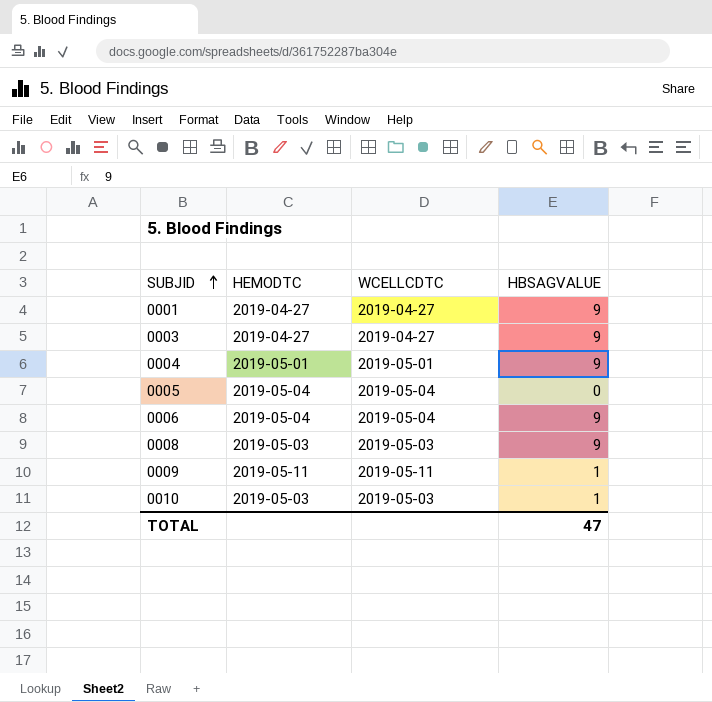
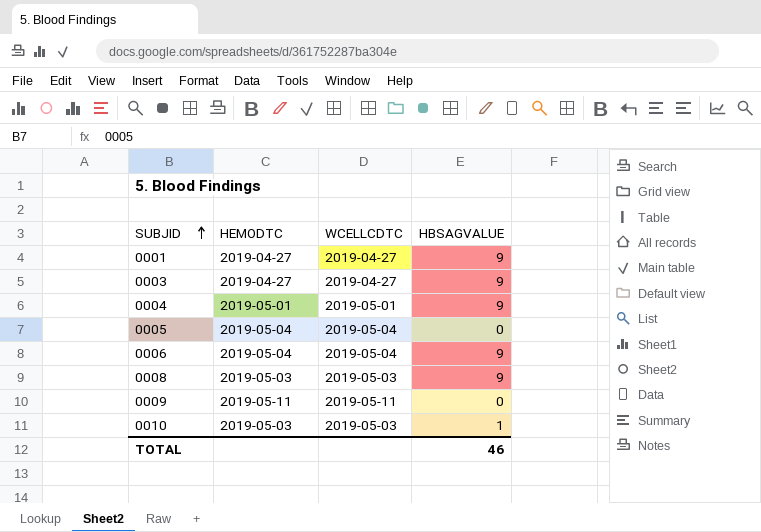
0009 | HBSAGVALUE: 1 -> 0
TOTAL | HBSAGVALUE: 47 -> 46

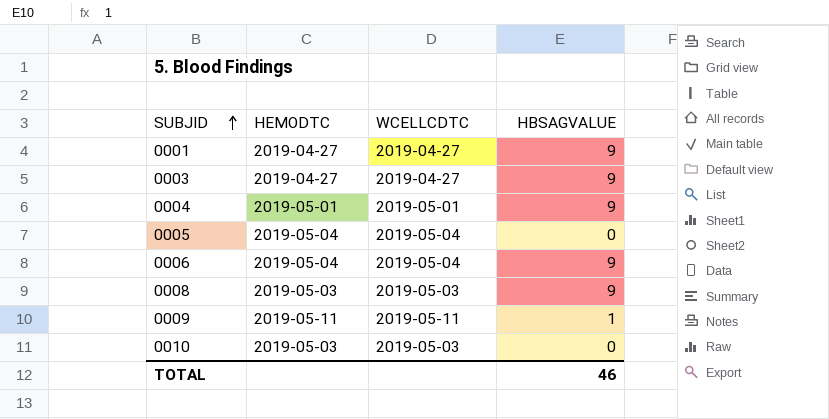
0009 | HBSAGVALUE: 0 -> 1
0010 | HBSAGVALUE: 1 -> 0

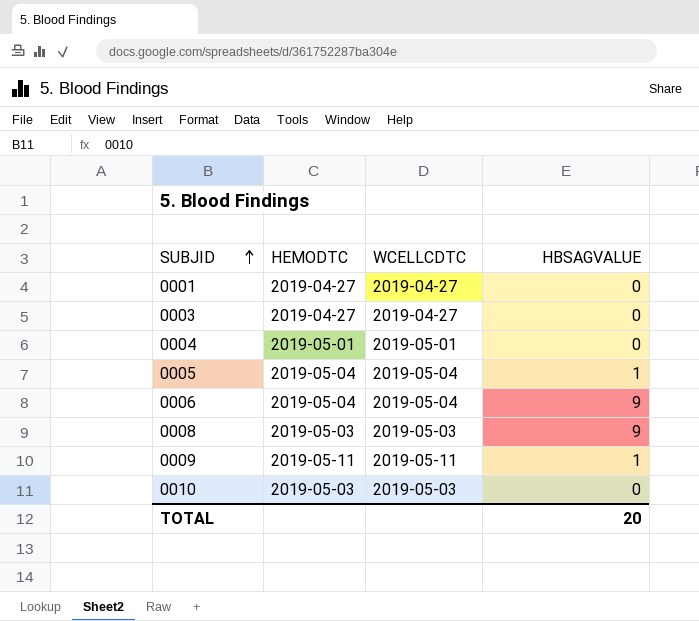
0001 | HBSAGVALUE: 9 -> 0
0003 | HBSAGVALUE: 9 -> 0
0004 | HBSAGVALUE: 9 -> 0
0005 | HBSAGVALUE: 0 -> 1
TOTAL | HBSAGVALUE: 46 -> 20

